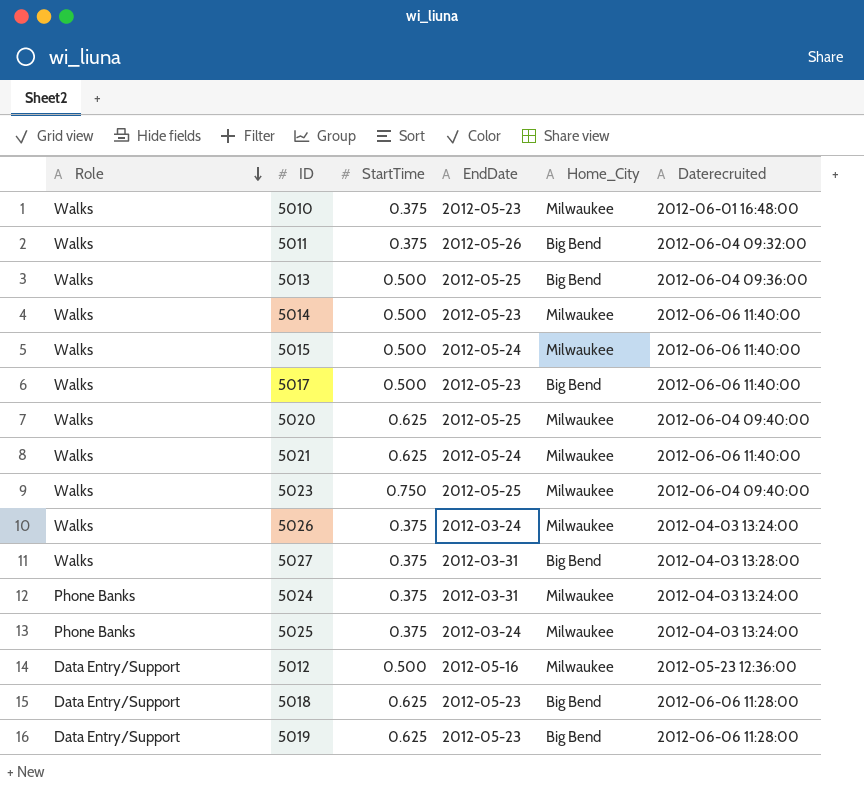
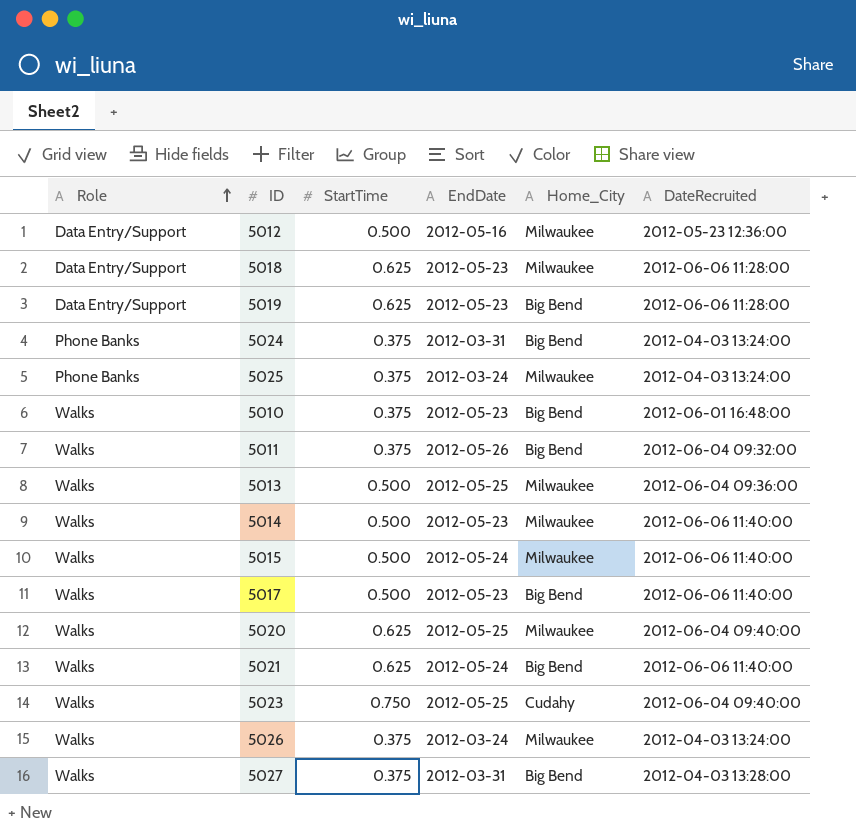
row order: Role descending -> Role ascending
column name: Daterecruited -> DateRecruited
5018 | Home_City: Big Bend -> Milwaukee
5024 | Home_City: Milwaukee -> Big Bend
5010 | Home_City: Milwaukee -> Big Bend
5013 | Home_City: Big Bend -> Milwaukee
5021 | Home_City: Milwaukee -> Big Bend
5023 | Home_City: Milwaukee -> Cudahy

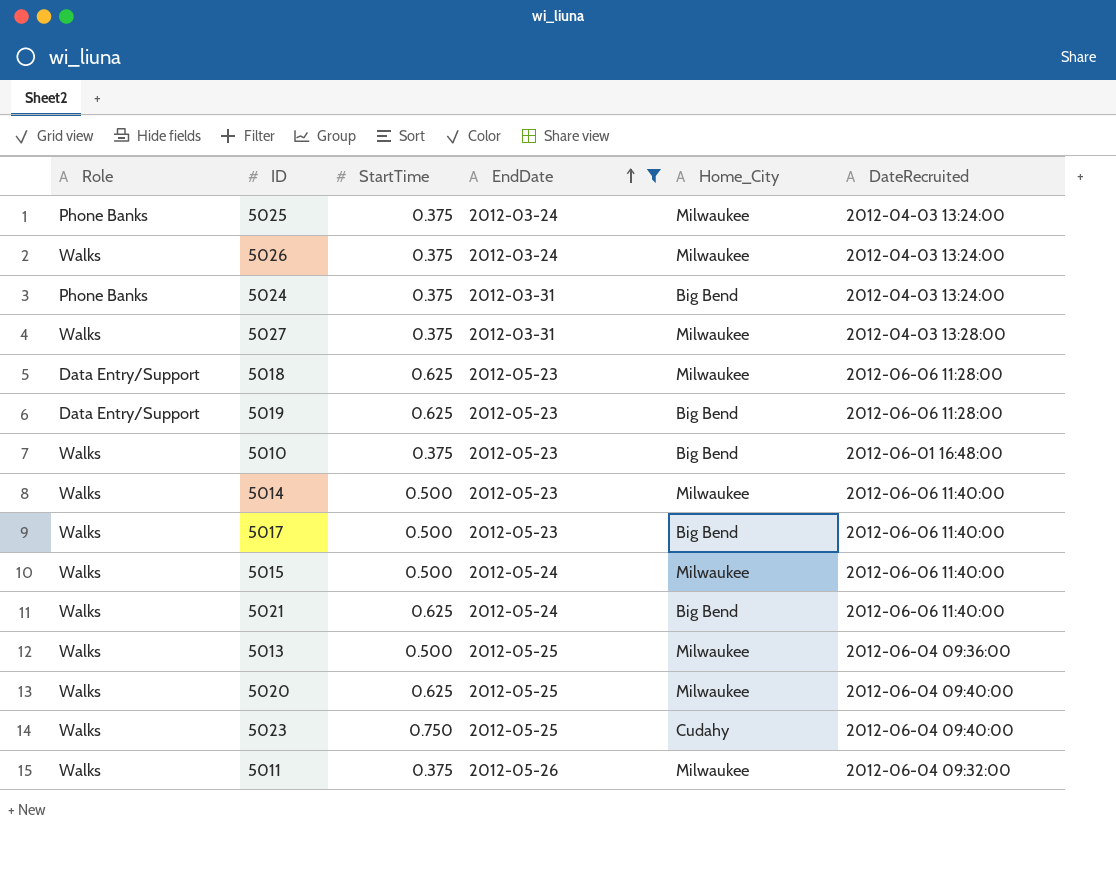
filter: none -> EndDate != 2012-05-16
row order: Role ascending -> EndDate ascending
5027 | Home_City: Big Bend -> Milwaukee
5011 | Home_City: Big Bend -> Milwaukee

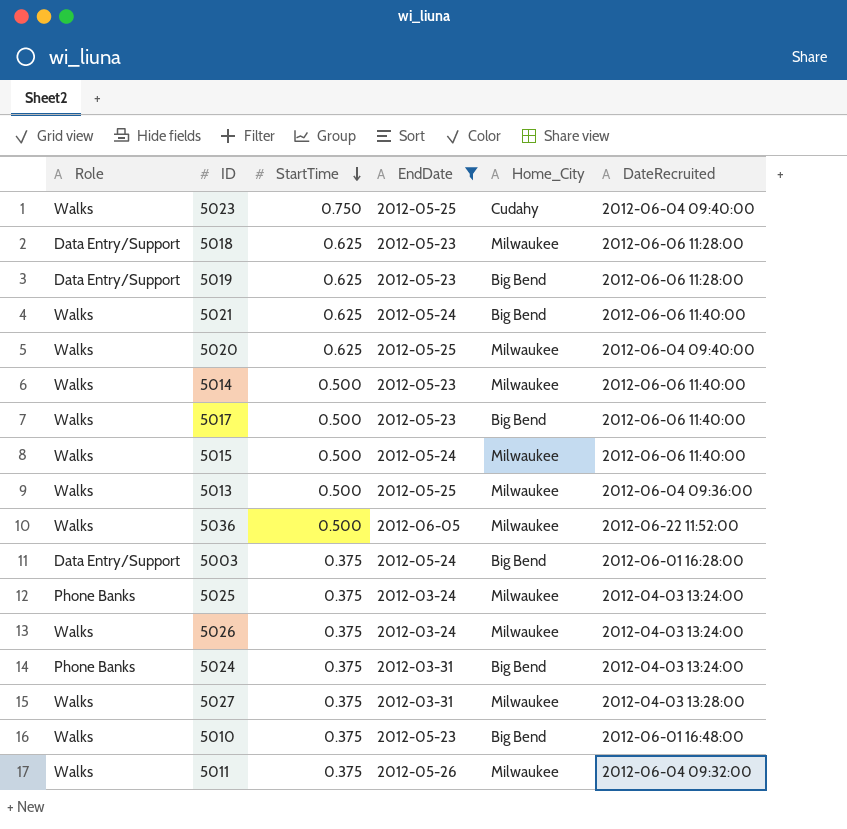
row order: EndDate ascending -> StartTime descending
row 5036: none -> Walks | 0.500 | 2012-06-05 | Milwaukee | 2012-06-22 11:52:00
row 5003: none -> Data Entry/Support | 0.375 | 2012-05-24 | Big Bend | 2012-06-01 16:28:00

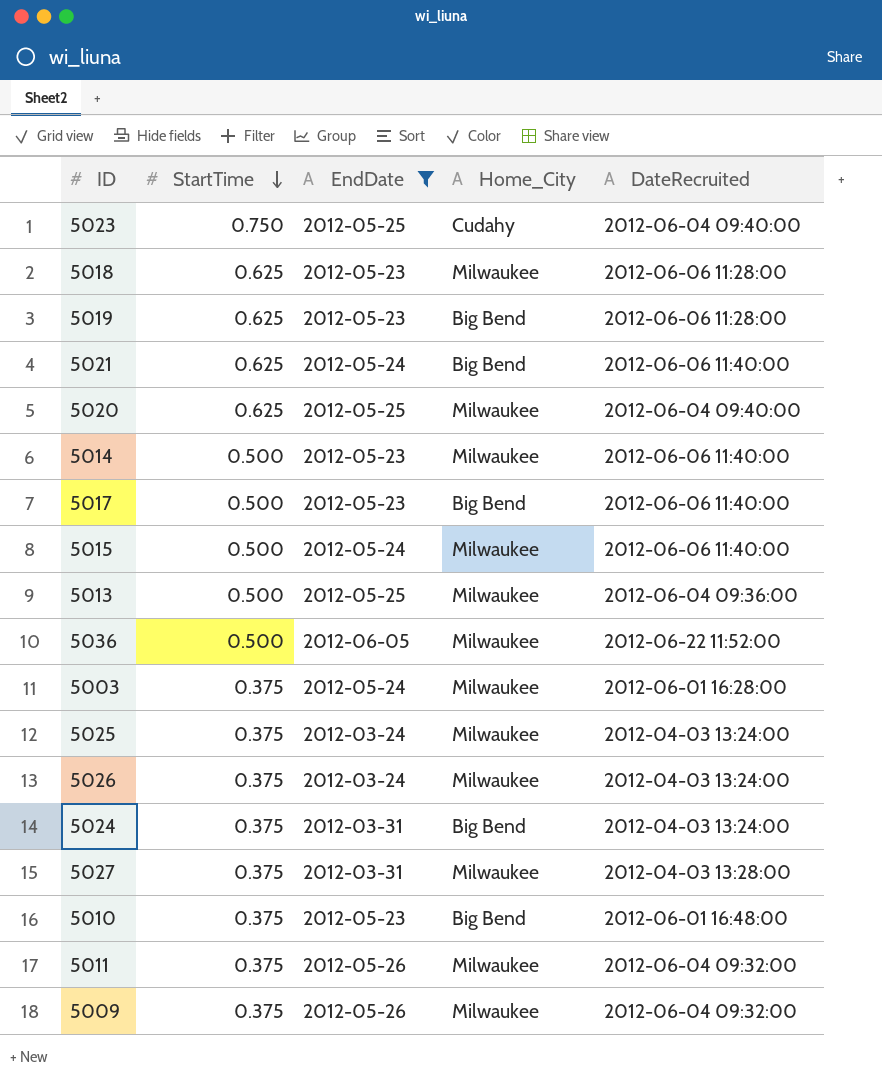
column Role | position: 1 -> none
5003 | Home_City: Big Bend -> Milwaukee
row 5009: none -> 0.375 | 2012-05-26 | Milwaukee | 2012-06-04 09:32:00

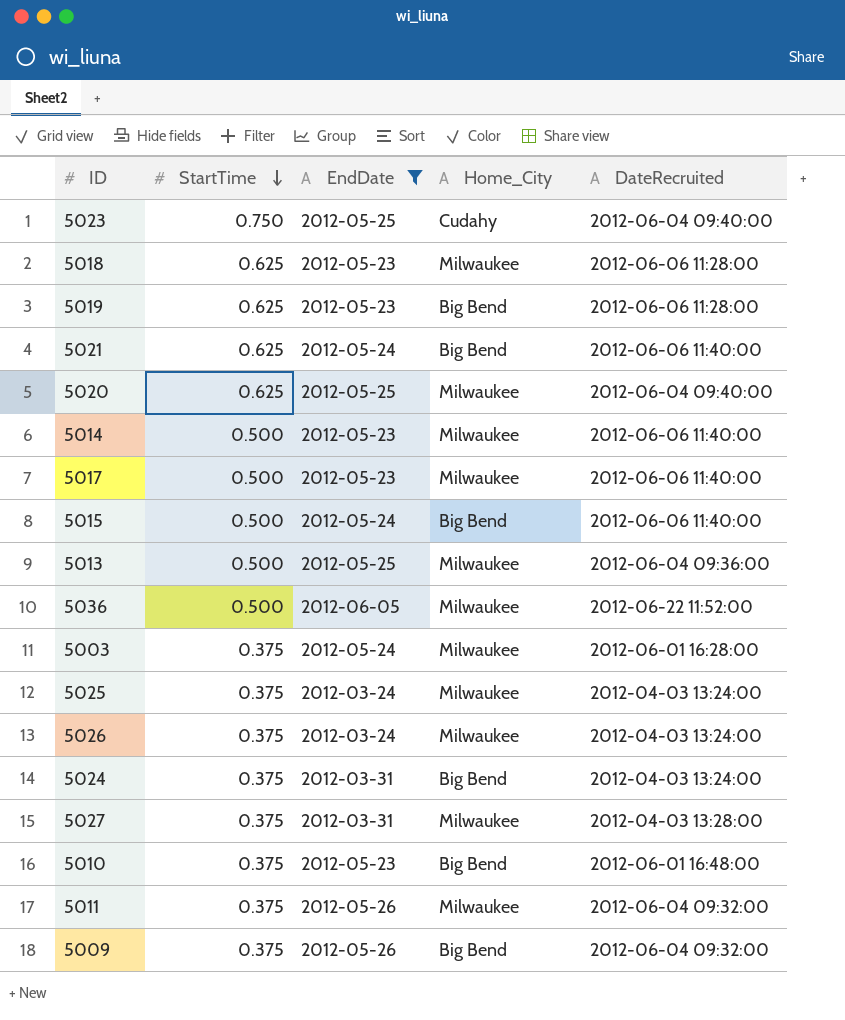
5017 | Home_City: Big Bend -> Milwaukee
5015 | Home_City: Milwaukee -> Big Bend
5009 | Home_City: Milwaukee -> Big Bend

